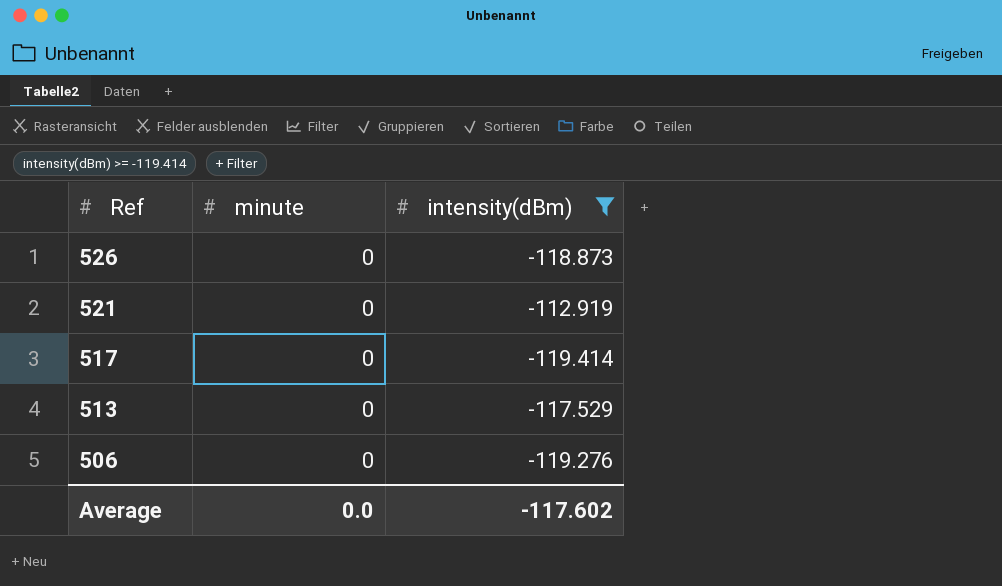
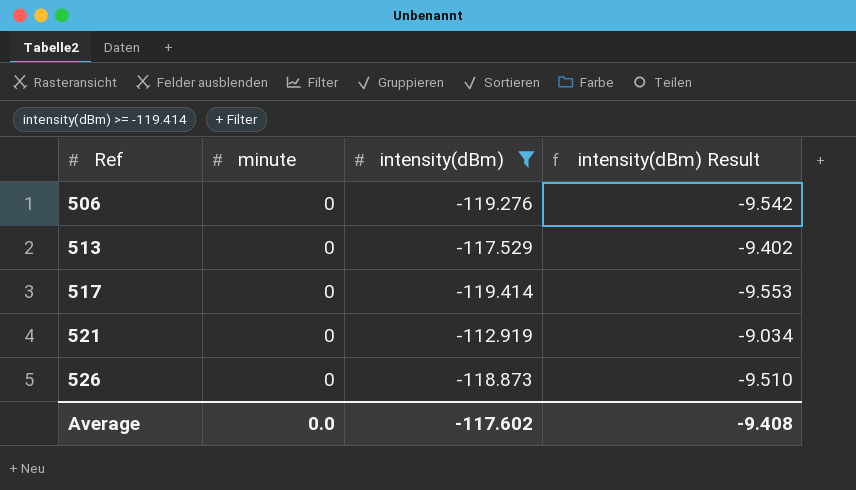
row order: Ref descending -> Ref ascending
column intensity(dBm) Result | formula: none -> [intensity(dBm)] * 0.08

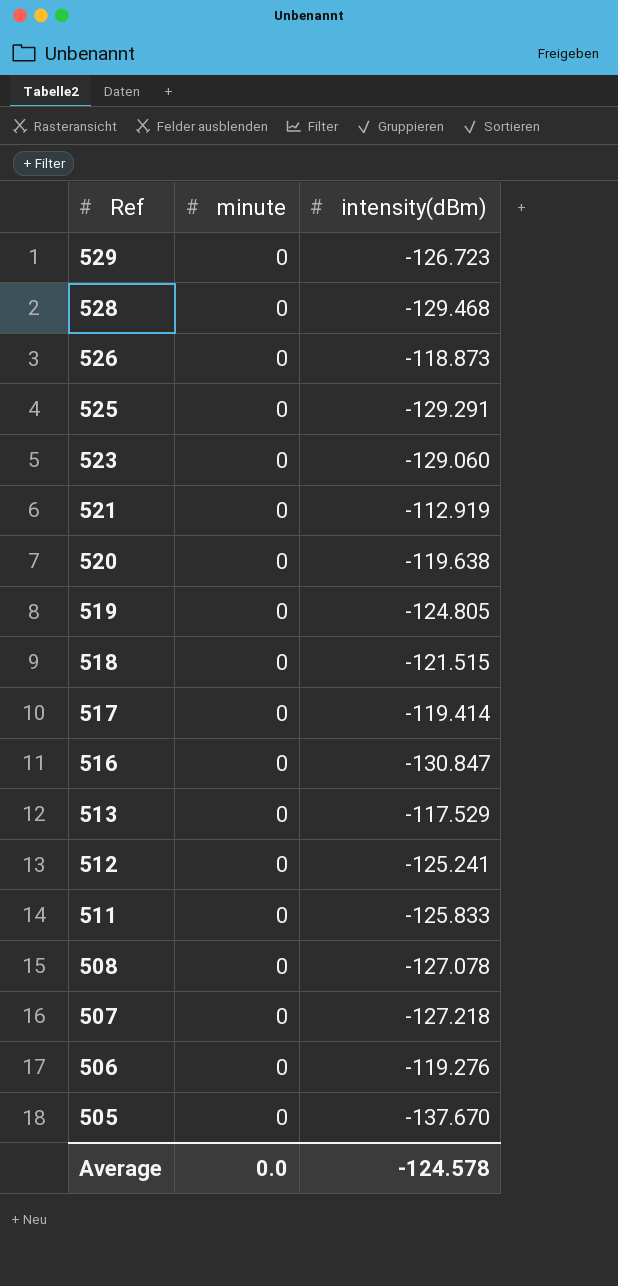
filter: intensity(dBm) >= -119.414 -> none
row order: Ref ascending -> Ref descending
column intensity(dBm) Result | formula: [intensity(dBm)] * 0.08 -> none
Average | intensity(dBm): -117.602 -> -124.578

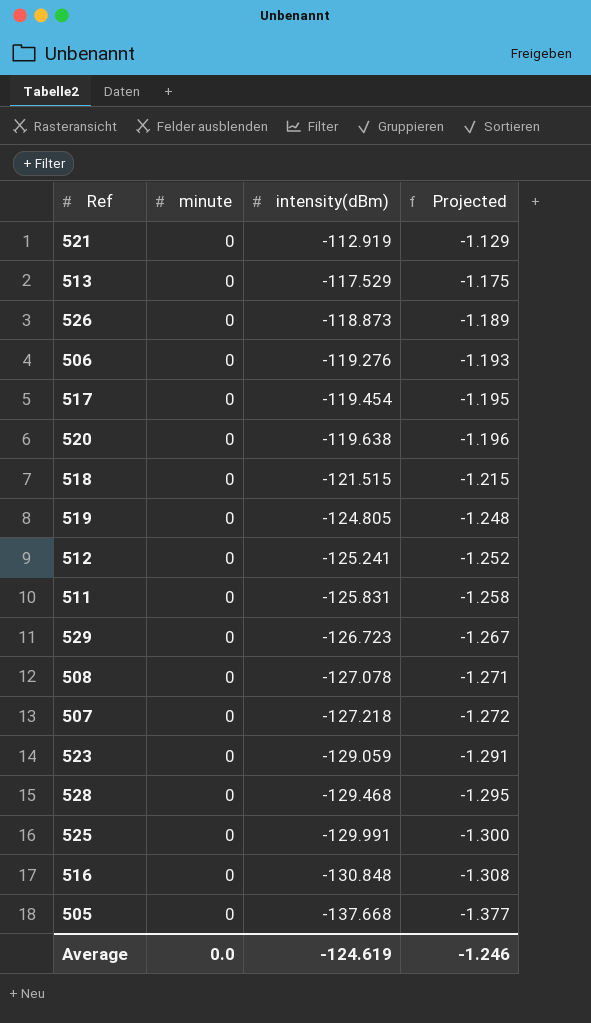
row order: Ref descending -> intensity(dBm) descending
column Projected | formula: none -> [intensity(dBm)] * 0.01
517 | intensity(dBm): -119.414 -> -119.454
511 | intensity(dBm): -125.833 -> -125.831
523 | intensity(dBm): -129.060 -> -129.059
525 | intensity(dBm): -129.291 -> -129.991
516 | intensity(dBm): -130.847 -> -130.848
505 | intensity(dBm): -137.670 -> -137.668
Average | intensity(dBm): -124.578 -> -124.619

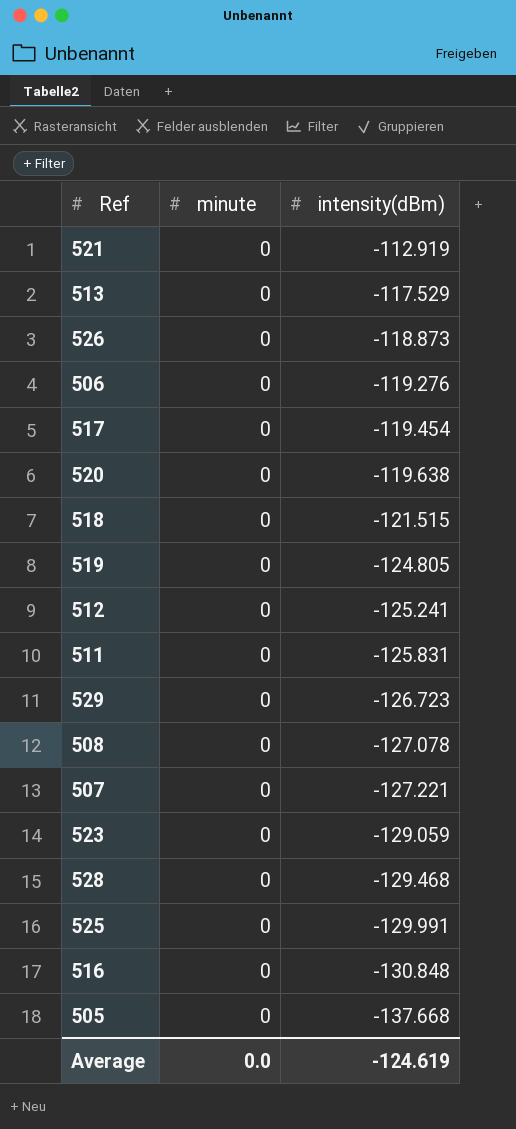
column Projected | formula: [intensity(dBm)] * 0.01 -> none
507 | intensity(dBm): -127.218 -> -127.221

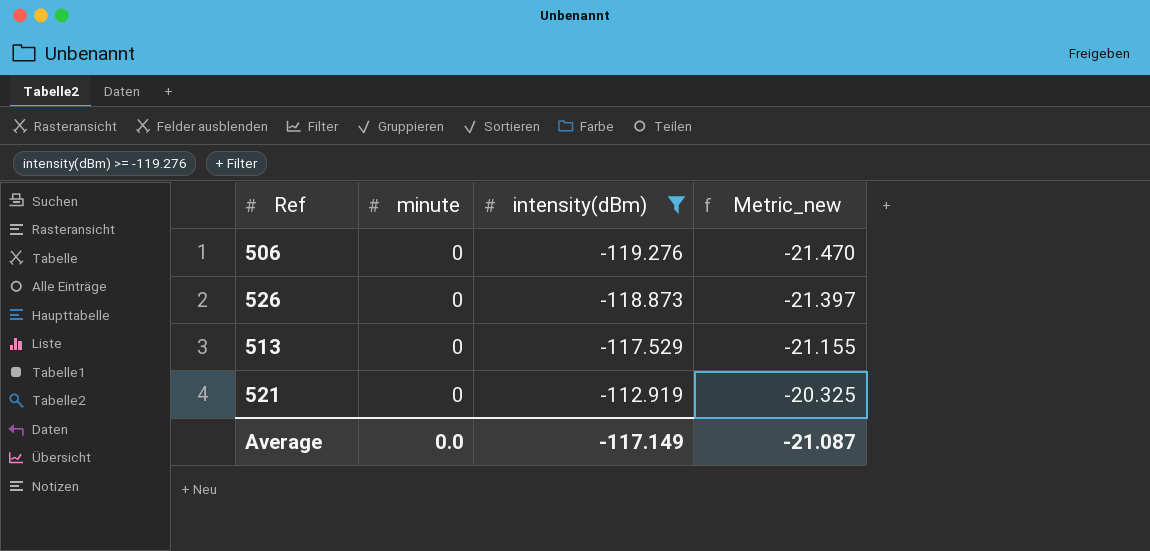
filter: none -> intensity(dBm) >= -119.276
row order: intensity(dBm) descending -> intensity(dBm) ascending
column Metric_new | formula: none -> [intensity(dBm)] * 0.18
Average | intensity(dBm): -124.619 -> -117.149

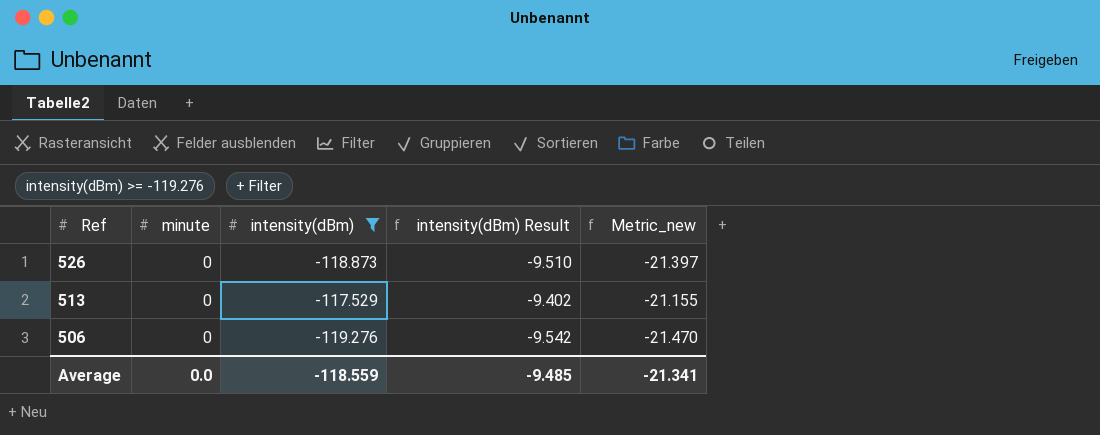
row order: intensity(dBm) ascending -> Ref descending
column intensity(dBm) Result | formula: none -> [intensity(dBm)] * 0.08
row 521: 0 | -112.919 | -20.325 -> none
Average | intensity(dBm): -117.149 -> -118.559
Average | Metric_new: -21.087 -> -21.341

